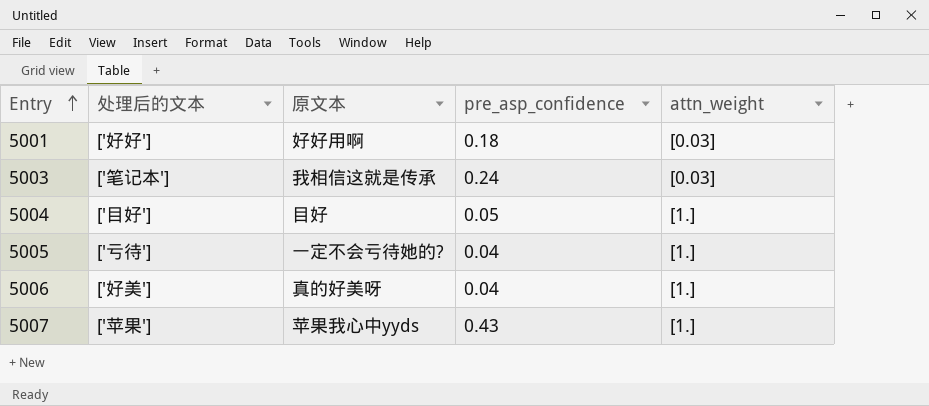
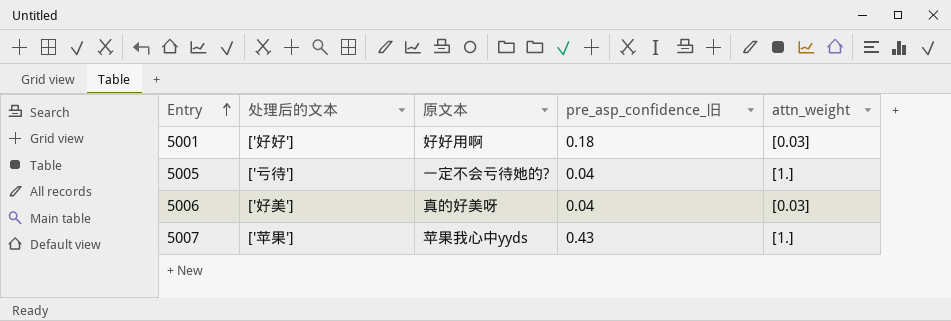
column name: pre_asp_confidence -> pre_asp_confidence_旧
row 5003: ['笔记本'] | 我相信这就是传承 | 0.24 | [0.03] -> none
row 5004: ['目好'] | 目好 | 0.05 | [1.] -> none
5006 | attn_weight: [1.] -> [0.03]

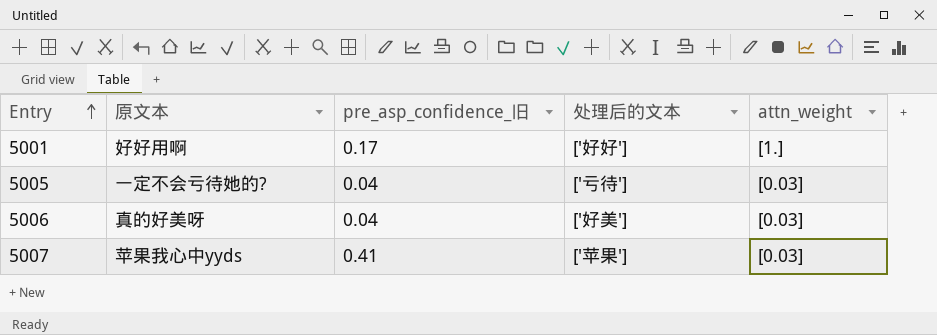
column 处理后的文本 | position: 2 -> 4
5001 | pre_asp_confidence_旧: 0.18 -> 0.17
5001 | attn_weight: [0.03] -> [1.]
5005 | attn_weight: [1.] -> [0.03]
5007 | pre_asp_confidence_旧: 0.43 -> 0.41
5007 | attn_weight: [1.] -> [0.03]

